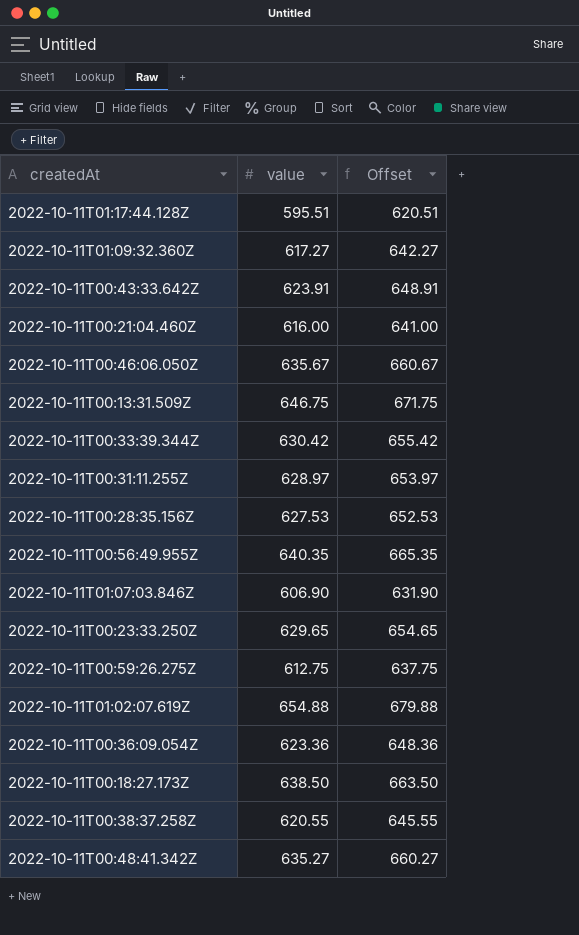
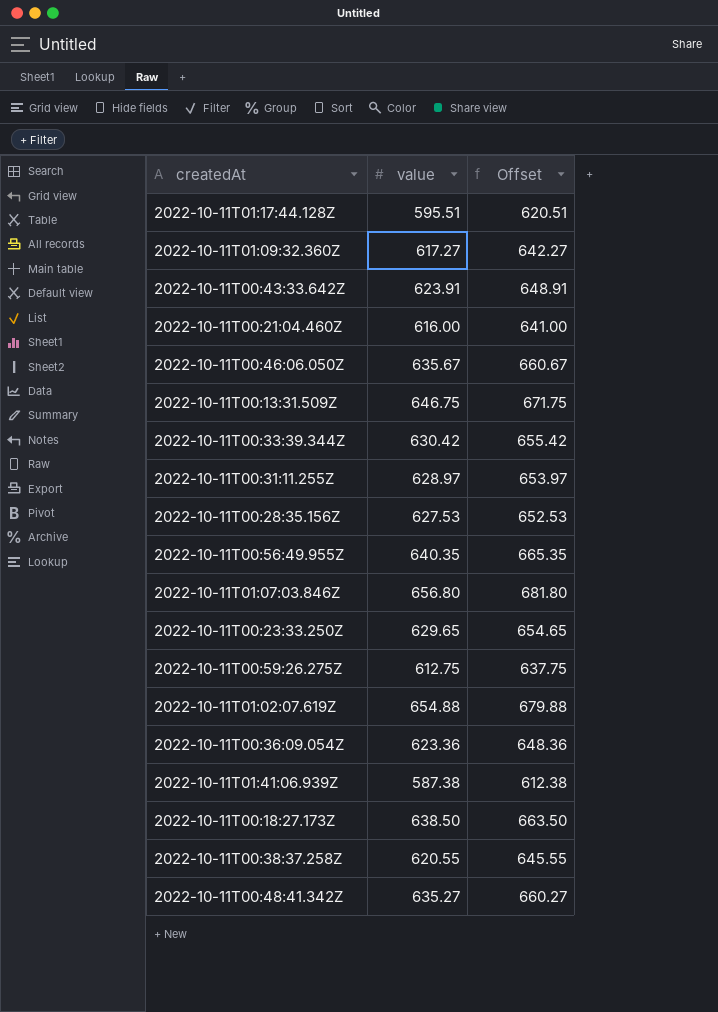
2022-10-11T01:07:03.846Z | value: 606.90 -> 656.80
2022-10-11T01:07:03.846Z | Offset: 631.90 -> 681.80
row 2022-10-11T01:41:06.939Z: none -> 587.38 | 612.38

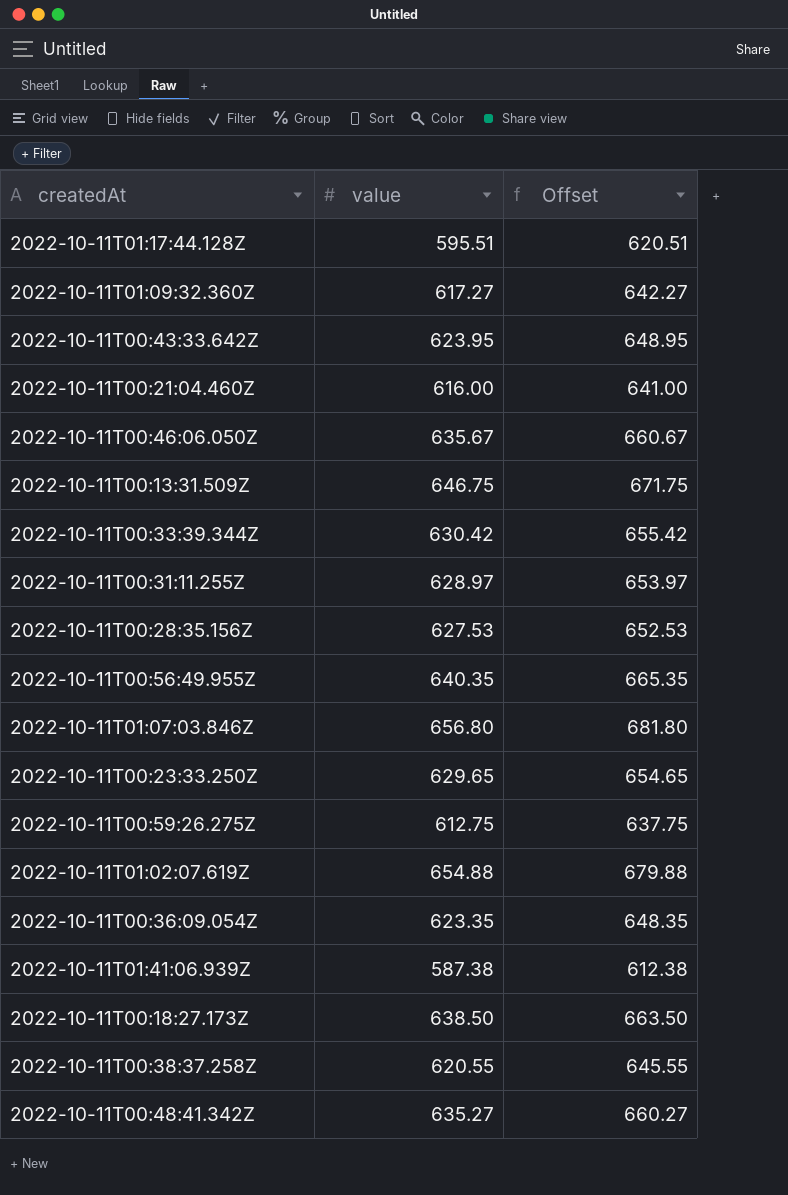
2022-10-11T00:43:33.642Z | value: 623.91 -> 623.95
2022-10-11T00:43:33.642Z | Offset: 648.91 -> 648.95
2022-10-11T00:36:09.054Z | value: 623.36 -> 623.35
2022-10-11T00:36:09.054Z | Offset: 648.36 -> 648.35

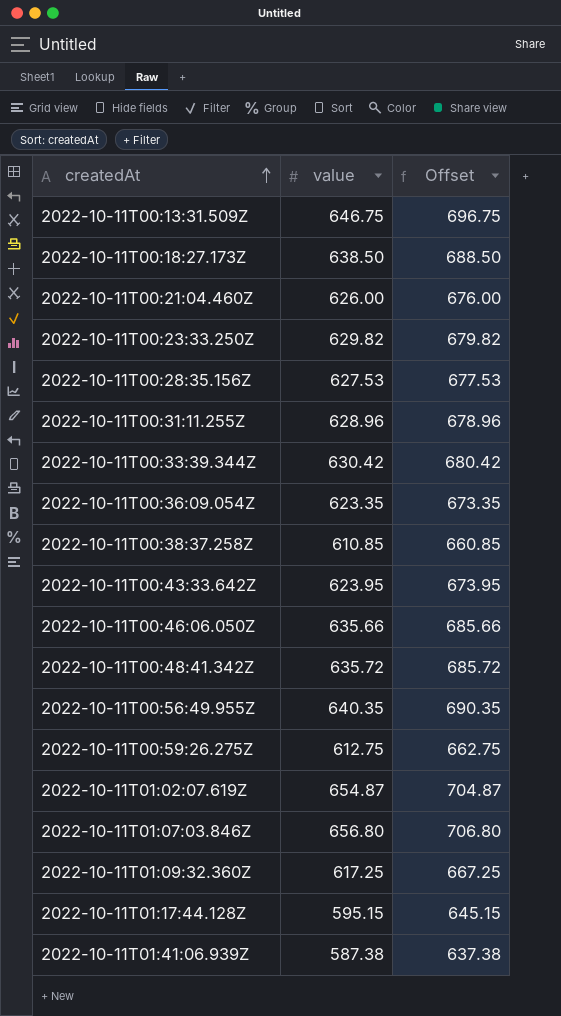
row order: none -> createdAt ascending
column Offset | formula: [value] + 25 -> [value] + 50
2022-10-11T00:21:04.460Z | value: 616.00 -> 626.00
2022-10-11T00:23:33.250Z | value: 629.65 -> 629.82
2022-10-11T00:31:11.255Z | value: 628.97 -> 628.96
2022-10-11T00:38:37.258Z | value: 620.55 -> 610.85
2022-10-11T00:46:06.050Z | value: 635.67 -> 635.66
2022-10-11T00:48:41.342Z | value: 635.27 -> 635.72
2022-10-11T01:02:07.619Z | value: 654.88 -> 654.87
2022-10-11T01:09:32.360Z | value: 617.27 -> 617.25
2022-10-11T01:17:44.128Z | value: 595.51 -> 595.15

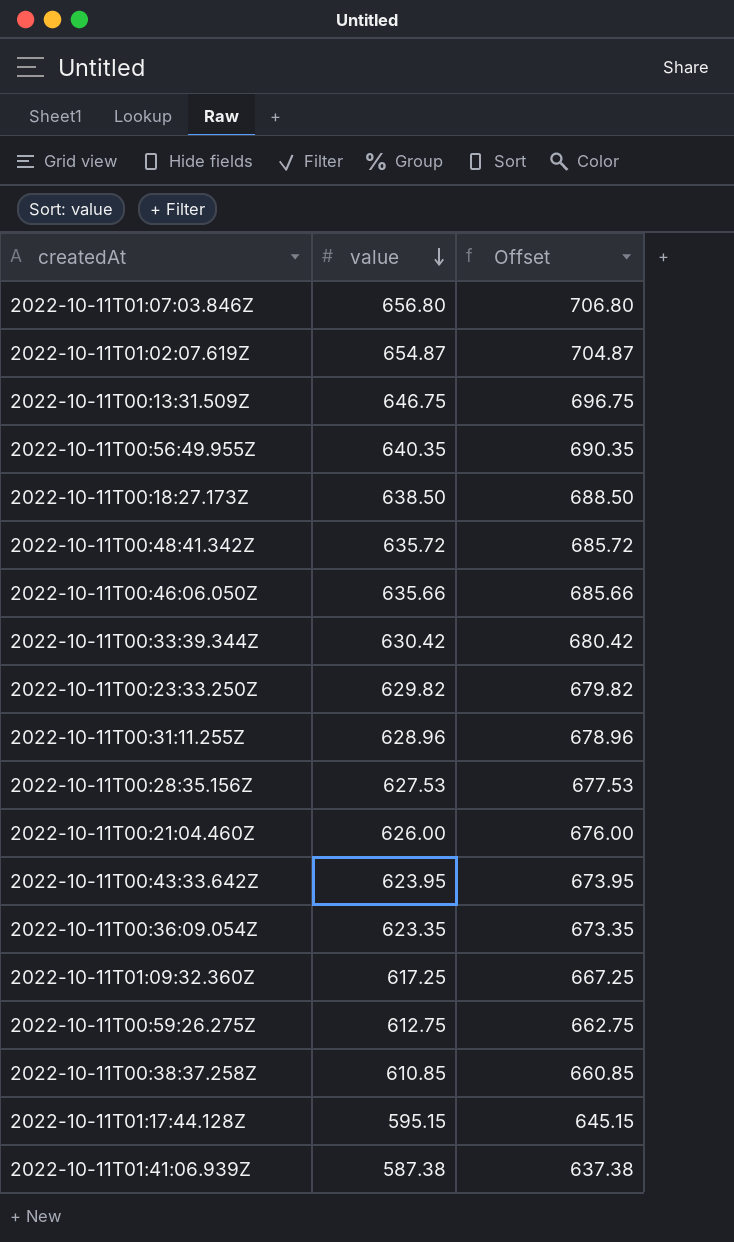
row order: createdAt ascending -> value descending

